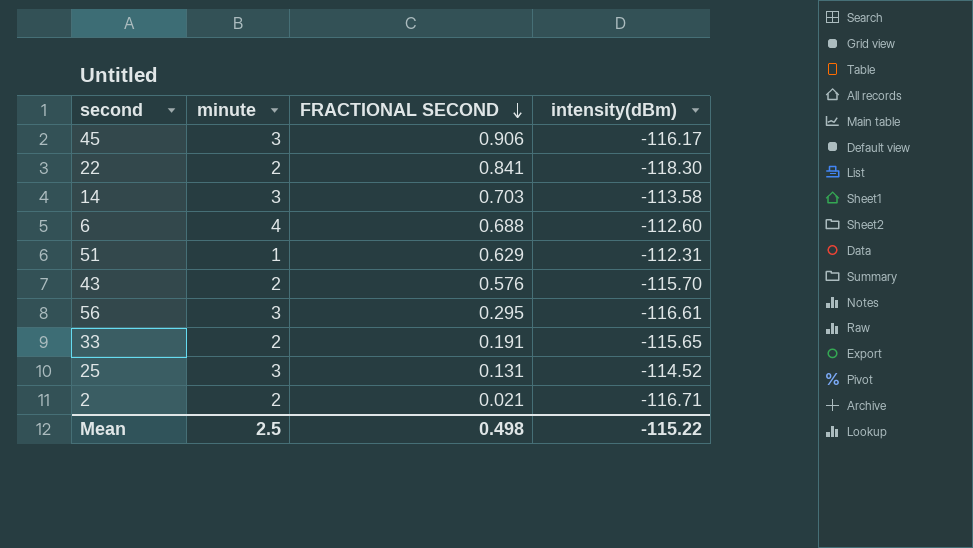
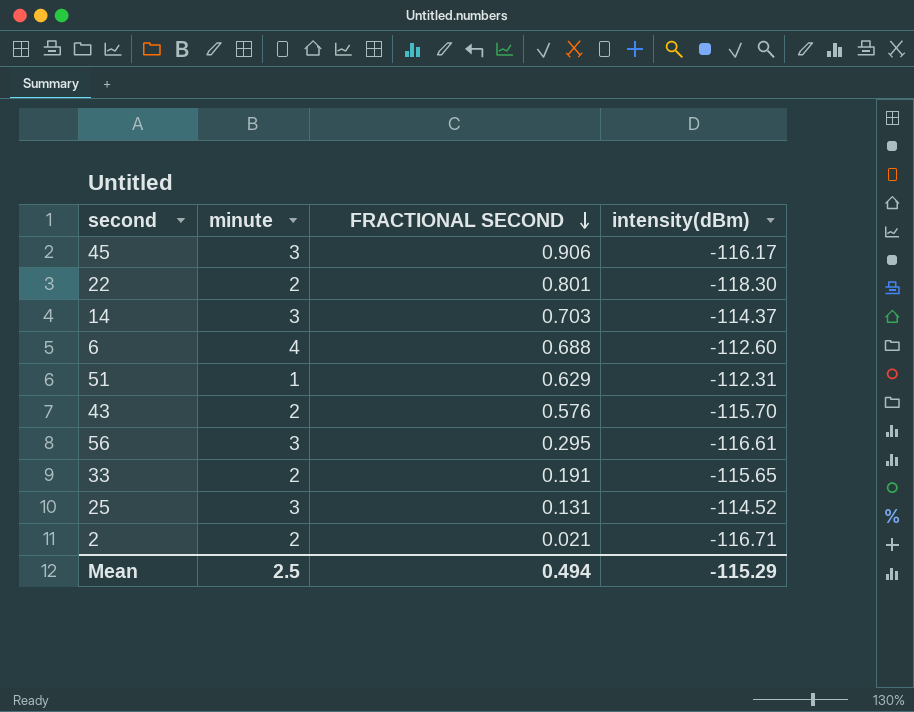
22 | FRACTIONAL SECOND: 0.841 -> 0.801
14 | intensity(dBm): -113.58 -> -114.37
Mean | FRACTIONAL SECOND: 0.498 -> 0.494
Mean | intensity(dBm): -115.22 -> -115.29

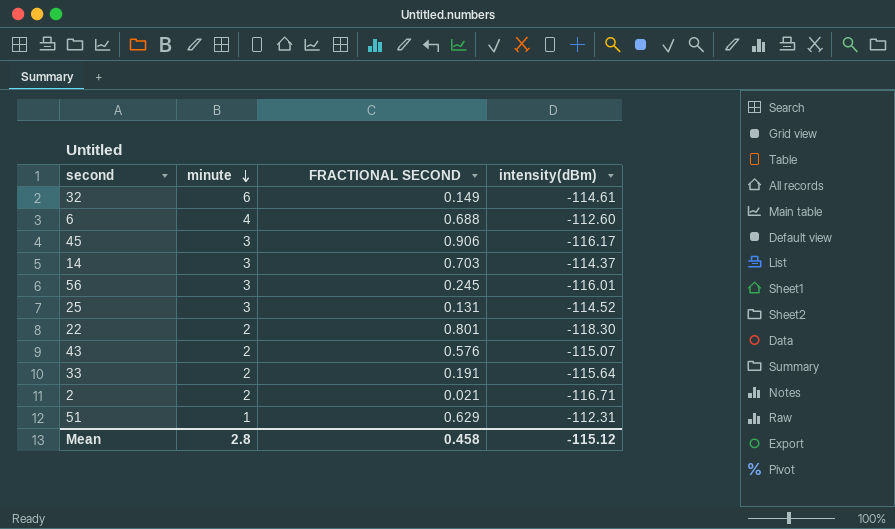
row order: FRACTIONAL SECOND descending -> minute descending
row 32: none -> 6 | 0.149 | -114.61
56 | FRACTIONAL SECOND: 0.295 -> 0.245
56 | intensity(dBm): -116.61 -> -116.01
43 | intensity(dBm): -115.70 -> -115.07
33 | intensity(dBm): -115.65 -> -115.64
Mean | minute: 2.5 -> 2.8
Mean | FRACTIONAL SECOND: 0.494 -> 0.458
Mean | intensity(dBm): -115.29 -> -115.12

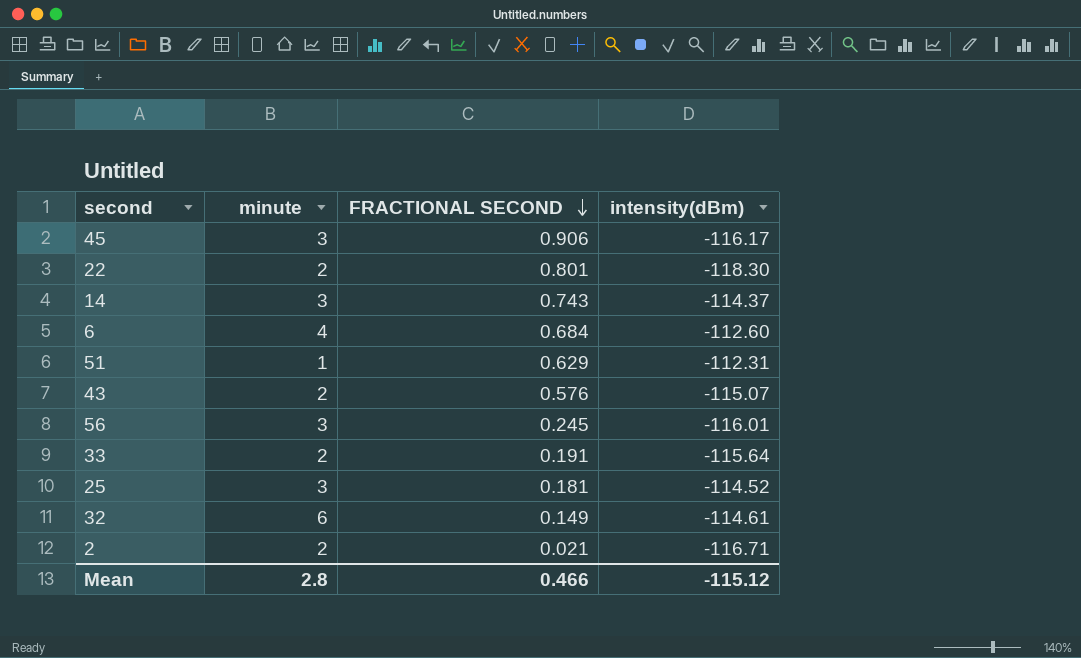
row order: minute descending -> FRACTIONAL SECOND descending
14 | FRACTIONAL SECOND: 0.703 -> 0.743
6 | FRACTIONAL SECOND: 0.688 -> 0.684
25 | FRACTIONAL SECOND: 0.131 -> 0.181
Mean | FRACTIONAL SECOND: 0.458 -> 0.466

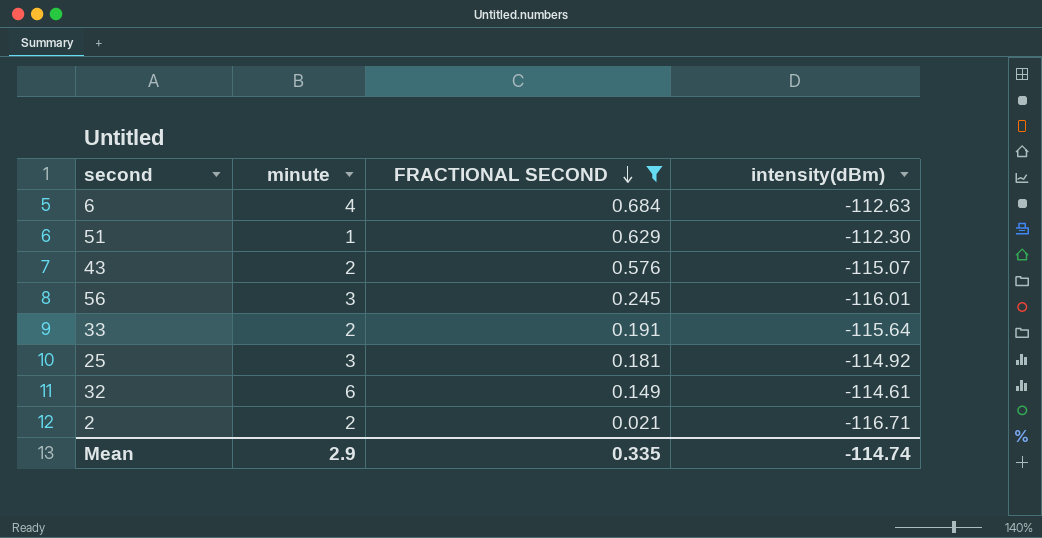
filter: none -> FRACTIONAL SECOND <= 0.684
6 | intensity(dBm): -112.60 -> -112.63
51 | intensity(dBm): -112.31 -> -112.30
25 | intensity(dBm): -114.52 -> -114.92
Mean | minute: 2.8 -> 2.9
Mean | FRACTIONAL SECOND: 0.466 -> 0.335
Mean | intensity(dBm): -115.12 -> -114.74

